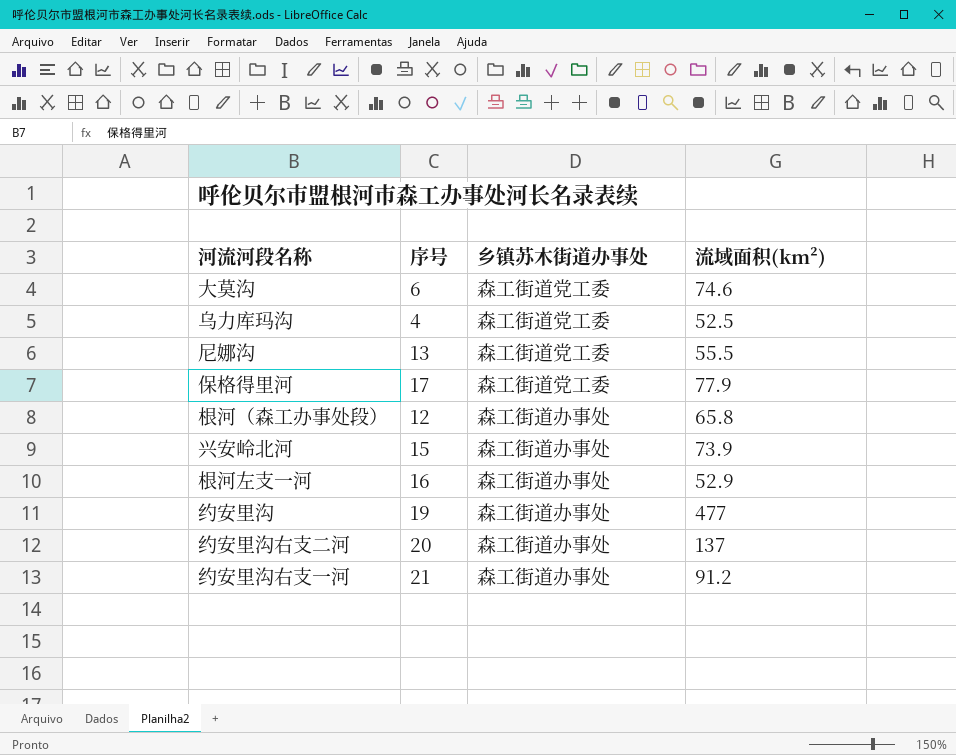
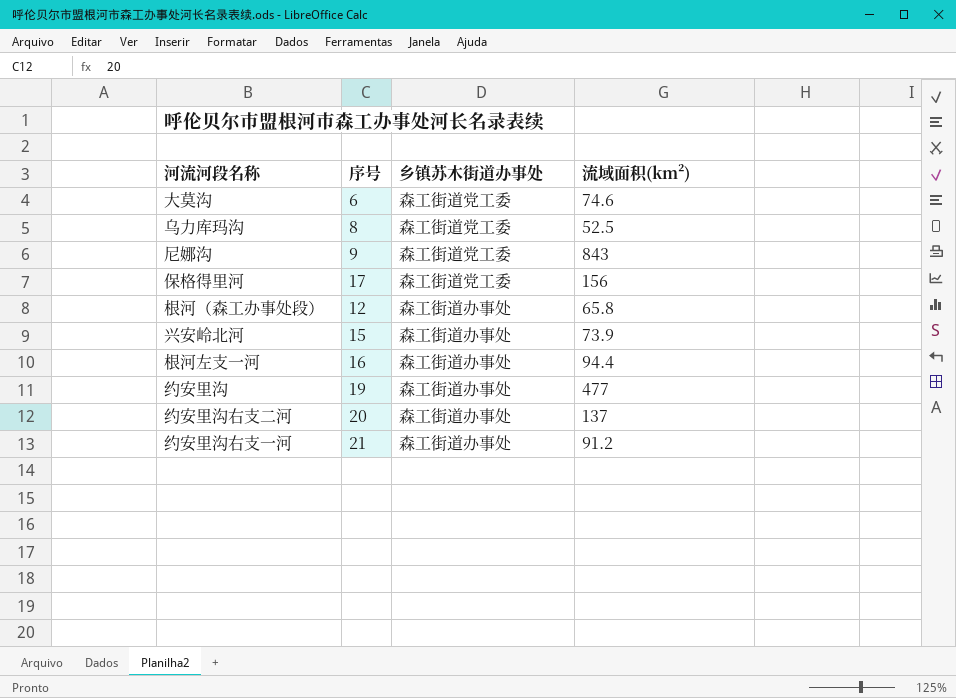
乌力库玛沟 | 序号: 4 -> 8
尼娜沟 | 序号: 13 -> 9
尼娜沟 | 流域面积(km²): 55.5 -> 843
保格得里河 | 流域面积(km²): 77.9 -> 156
根河左支一河 | 流域面积(km²): 52.9 -> 94.4

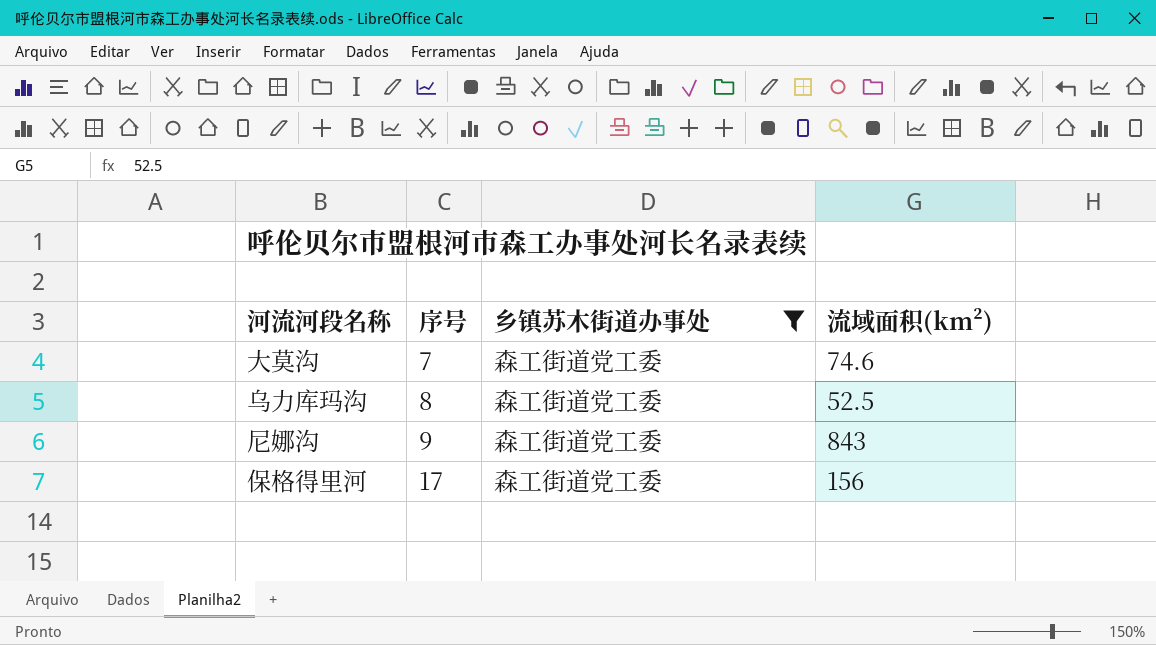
filter: none -> 乡镇苏木街道办事处 = 森工街道党工委
大莫沟 | 序号: 6 -> 7

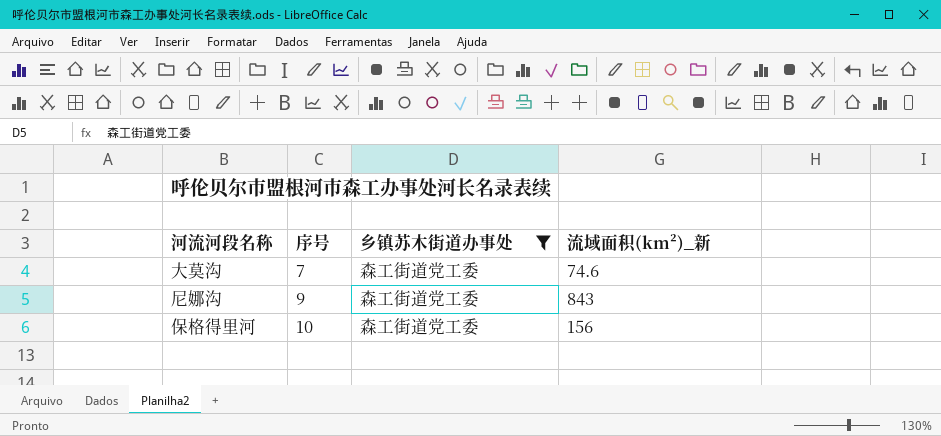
column name: 流域面积(km²) -> 流域面积(km²)_新
row 乌力库玛沟: 8 | 森工街道党工委 | 52.5 -> none
保格得里河 | 序号: 17 -> 10

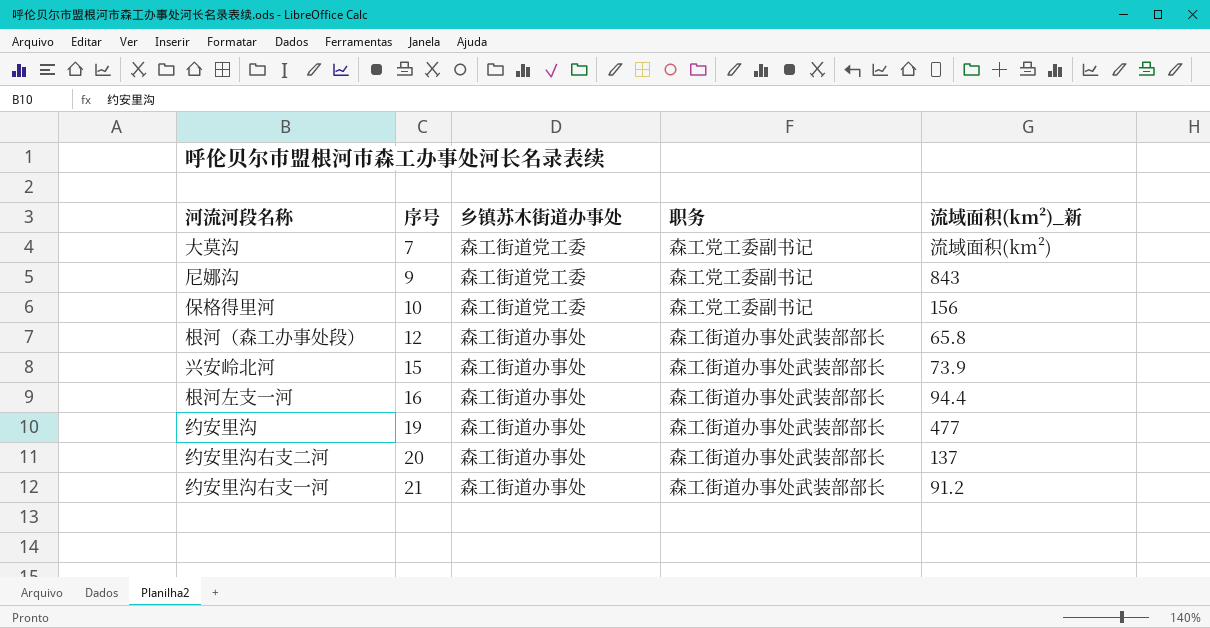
filter: 乡镇苏木街道办事处 = 森工街道党工委 -> none
column 职务 | position: none -> 4
大莫沟 | 流域面积(km²)_新: 74.6 -> 流域面积(km²)

